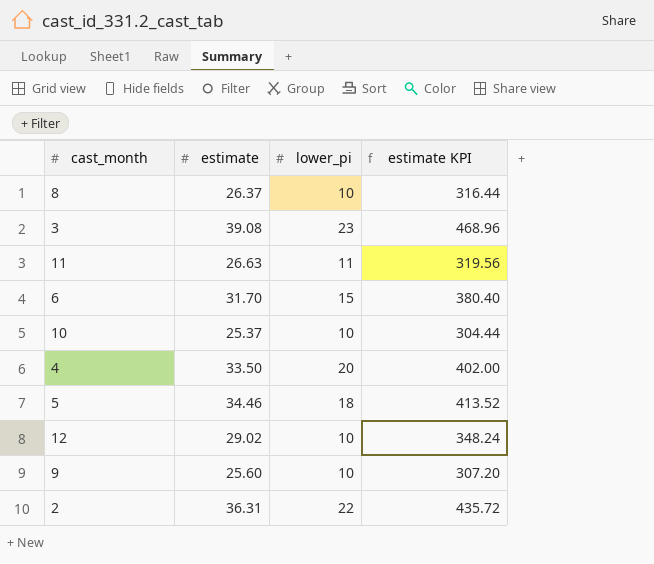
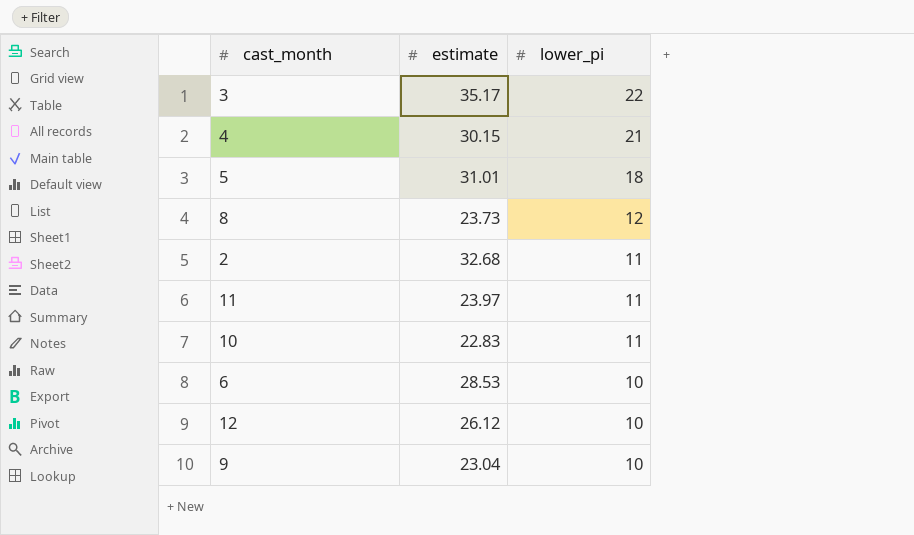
row order: none -> lower_pi descending
column estimate KPI | formula: [estimate] * 12 -> none
3 | estimate: 39.08 -> 35.17
3 | lower_pi: 23 -> 22
4 | estimate: 33.50 -> 30.15
4 | lower_pi: 20 -> 21
5 | estimate: 34.46 -> 31.01
8 | estimate: 26.37 -> 23.73
8 | lower_pi: 10 -> 12
2 | estimate: 36.31 -> 32.68
2 | lower_pi: 22 -> 11
11 | estimate: 26.63 -> 23.97
10 | estimate: 25.37 -> 22.83
10 | lower_pi: 10 -> 11
6 | estimate: 31.70 -> 28.53
6 | lower_pi: 15 -> 10
12 | estimate: 29.02 -> 26.12
9 | estimate: 25.60 -> 23.04

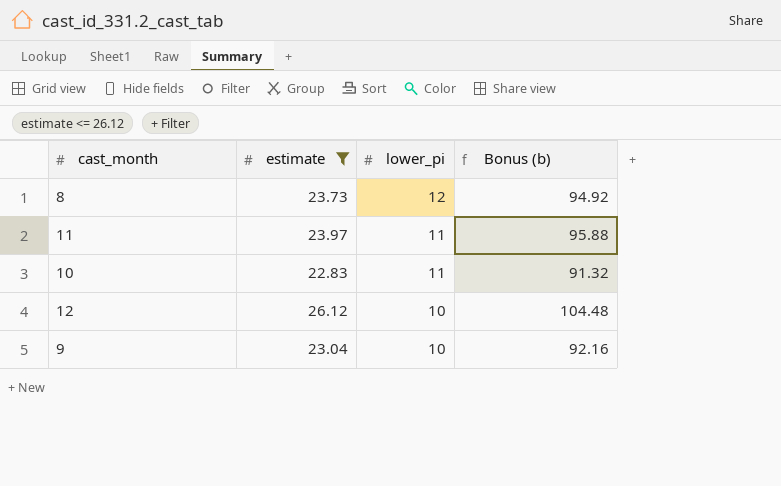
filter: none -> estimate <= 26.12
column Bonus (b) | formula: none -> [estimate] * 4

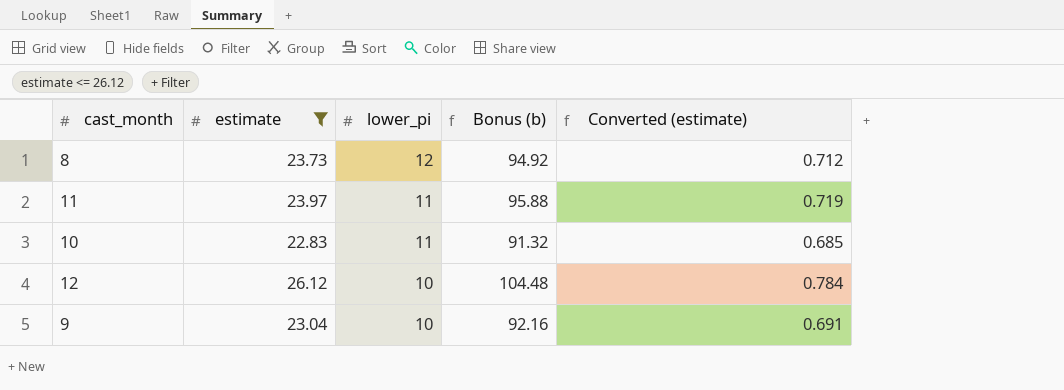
column Converted (estimate) | formula: none -> [estimate] * 0.03

